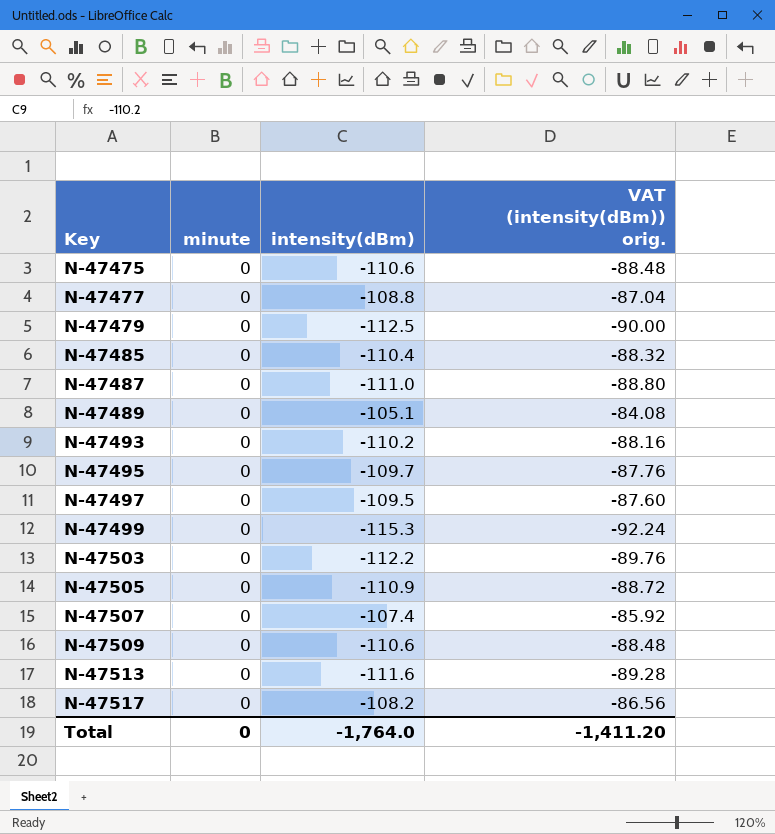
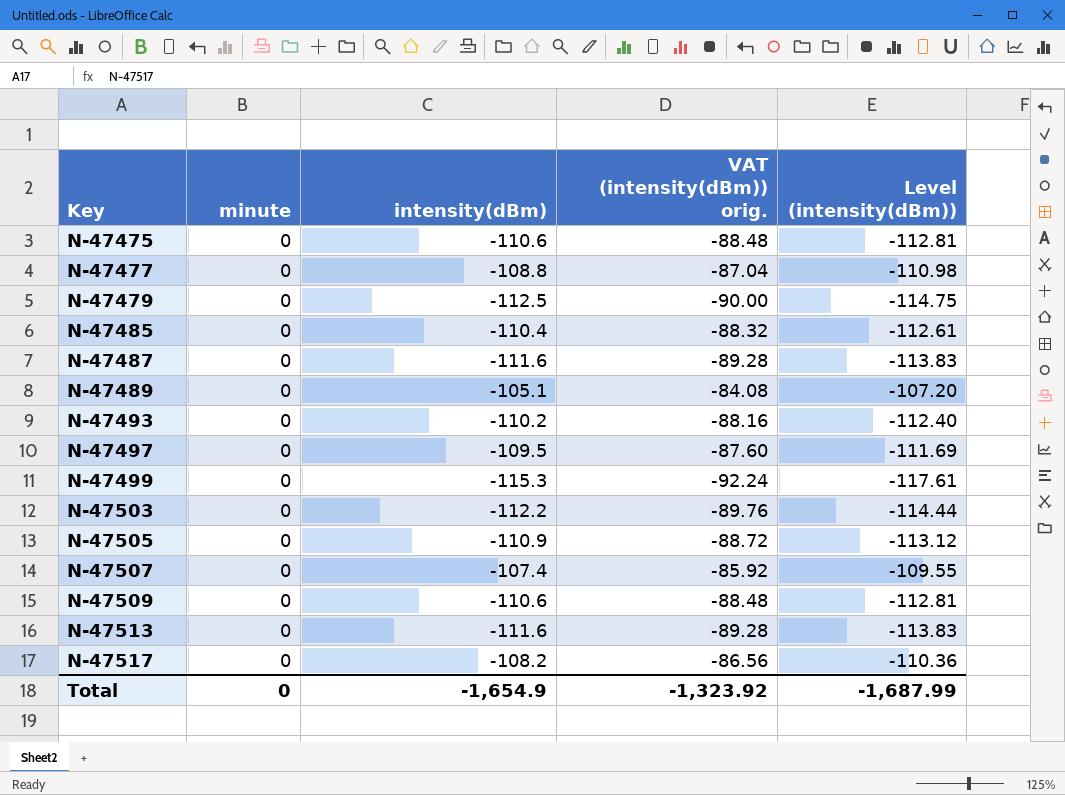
column Level (intensity(dBm)) | formula: none -> [intensity(dBm)] * 1.02
row N-47495: 0 | -109.7 | -87.76 -> none
N-47487 | intensity(dBm): -111.0 -> -111.6
N-47487 | VAT (intensity(dBm)) orig.: -88.80 -> -89.28
Total | intensity(dBm): -1,764.0 -> -1,654.9
Total | VAT (intensity(dBm)) orig.: -1,411.20 -> -1,323.92

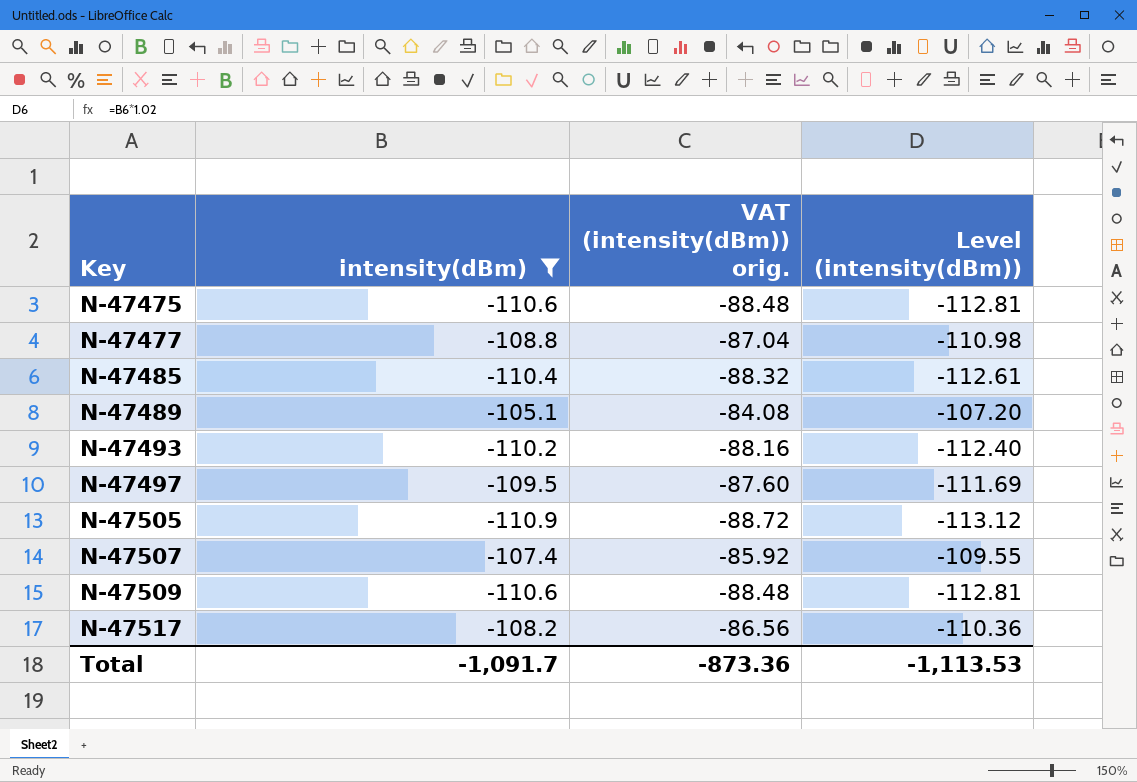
filter: none -> intensity(dBm) >= -110.9
column minute | position: 2 -> none
Total | intensity(dBm): -1,654.9 -> -1,091.7
Total | VAT (intensity(dBm)) orig.: -1,323.92 -> -873.36
Total | Level (intensity(dBm)): -1,687.99 -> -1,113.53

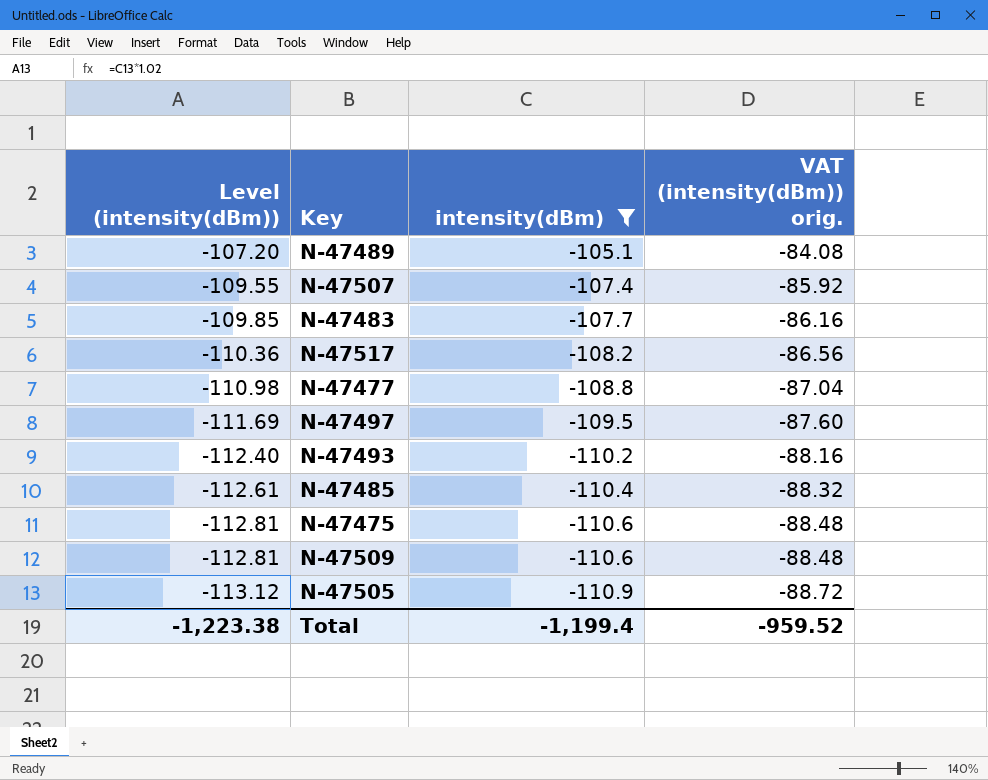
row order: Key ascending -> Level (intensity(dBm)) descending
column Level (intensity(dBm)) | position: 4 -> 1
row N-47483: none -> -109.85 | -107.7 | -86.16
Total | Level (intensity(dBm)): -1,113.53 -> -1,223.38
Total | intensity(dBm): -1,091.7 -> -1,199.4
Total | VAT (intensity(dBm)) orig.: -873.36 -> -959.52

